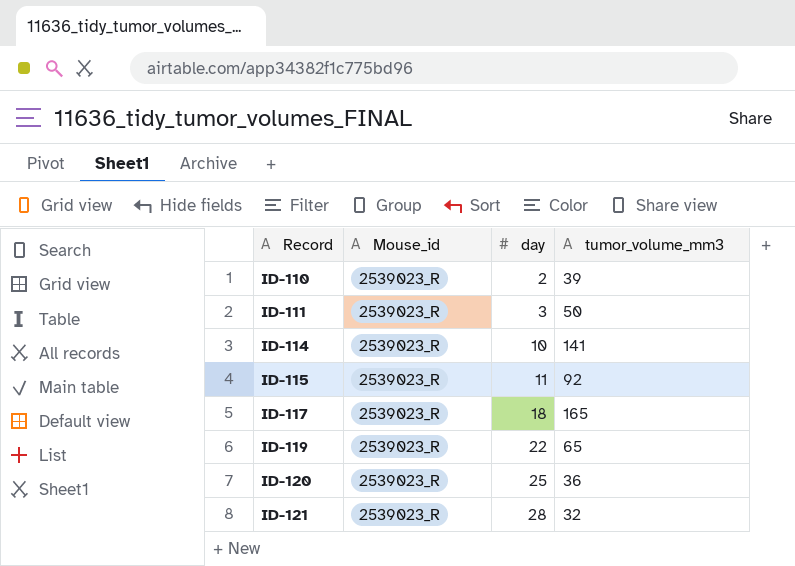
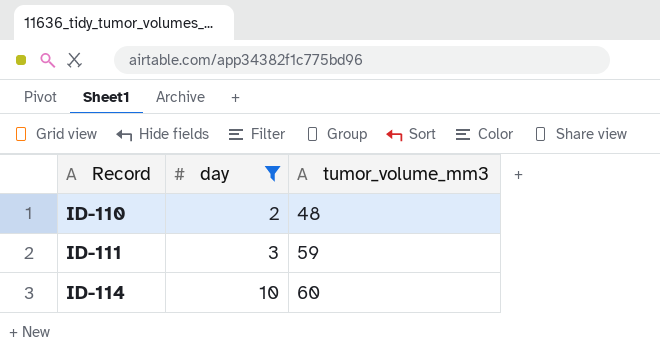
filter: none -> day <= 10
column Mouse_id | position: 2 -> none
ID-110 | tumor_volume_mm3: 39 -> 48
ID-111 | tumor_volume_mm3: 50 -> 59
ID-114 | tumor_volume_mm3: 141 -> 60

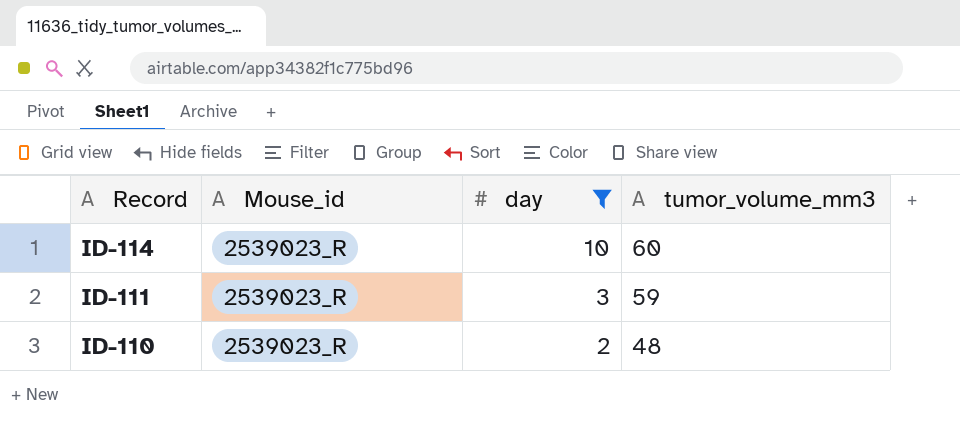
row order: Record ascending -> Record descending
column Mouse_id | position: none -> 2

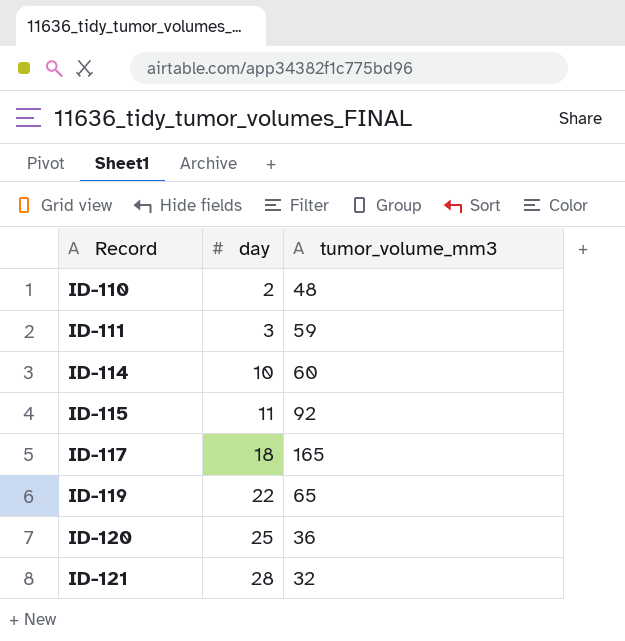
filter: day <= 10 -> none
row order: Record descending -> Record ascending
column Mouse_id | position: 2 -> none

